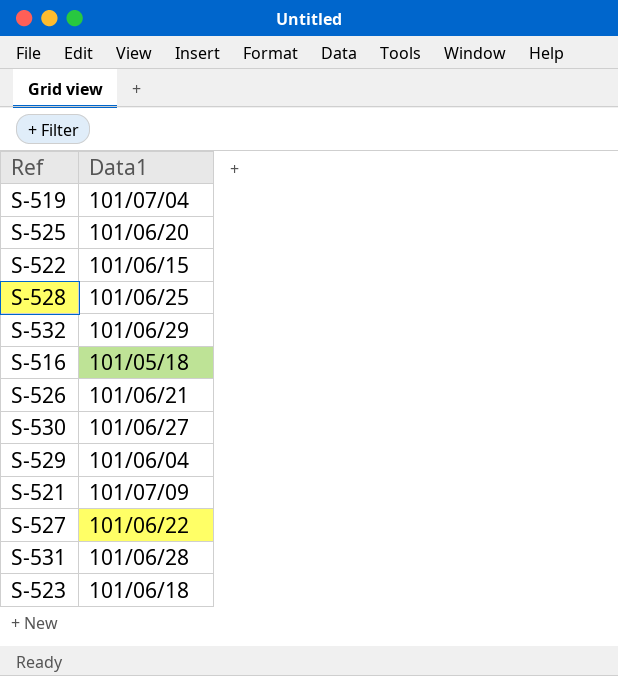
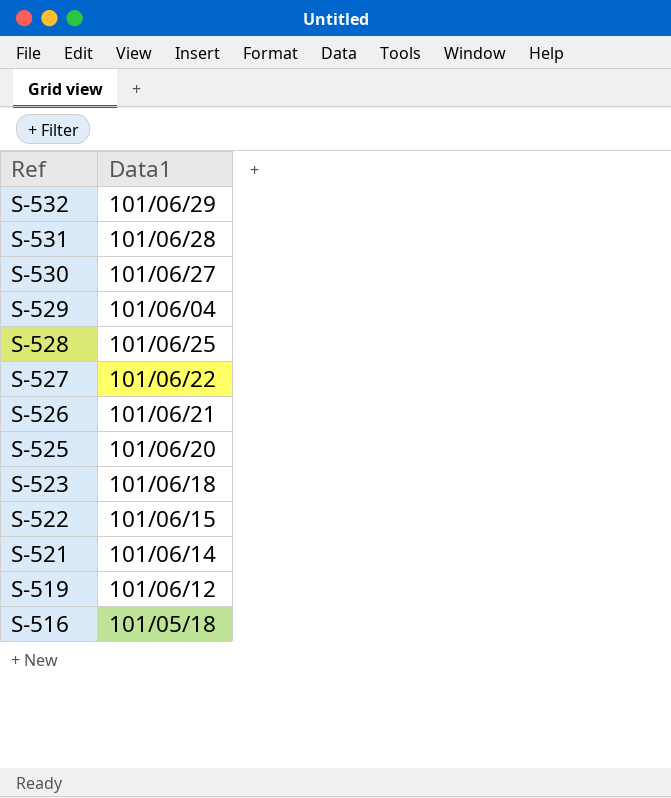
row order: none -> Ref descending
S-521 | Data1: 101/07/09 -> 101/06/14
S-519 | Data1: 101/07/04 -> 101/06/12

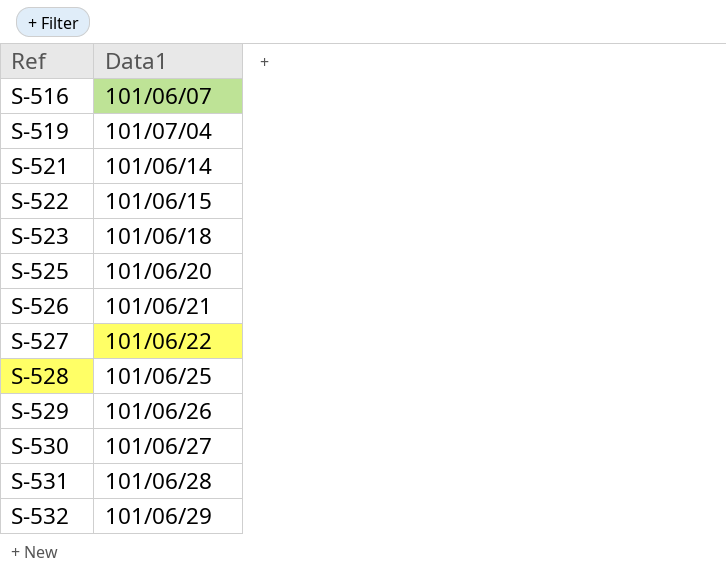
row order: Ref descending -> Ref ascending
S-516 | Data1: 101/05/18 -> 101/06/07
S-519 | Data1: 101/06/12 -> 101/07/04
S-529 | Data1: 101/06/04 -> 101/06/26

